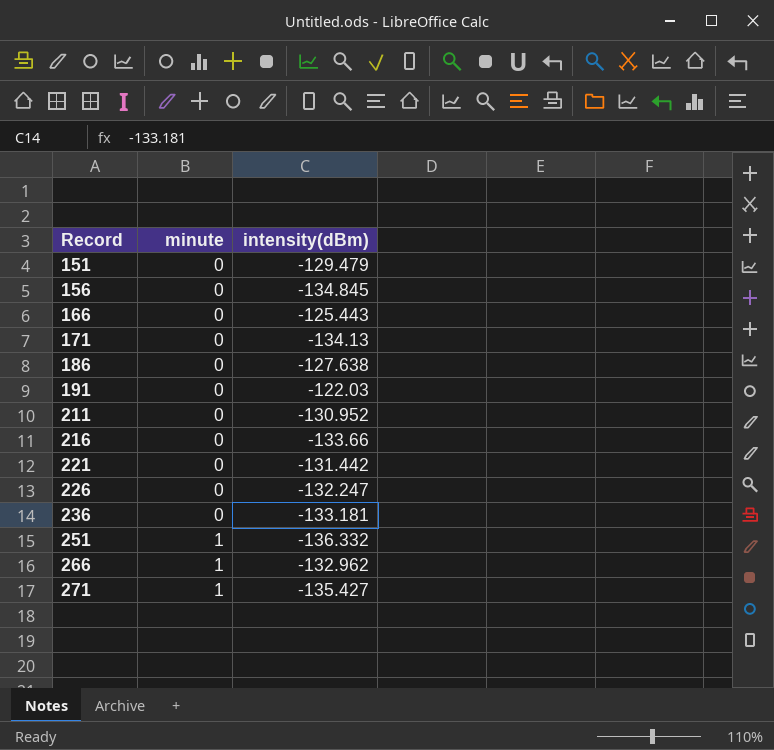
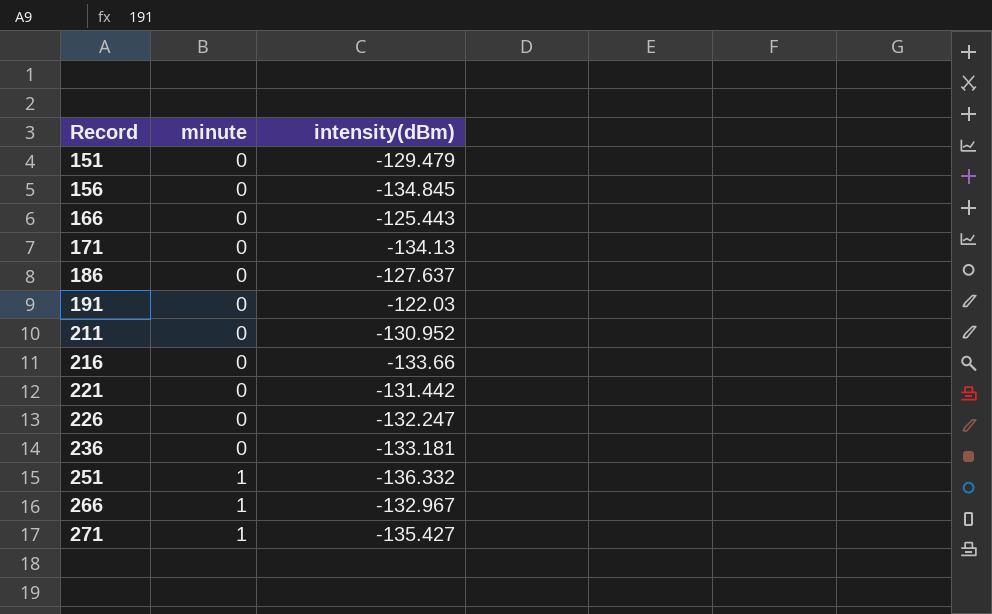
186 | intensity(dBm): -127.638 -> -127.637
266 | intensity(dBm): -132.962 -> -132.967

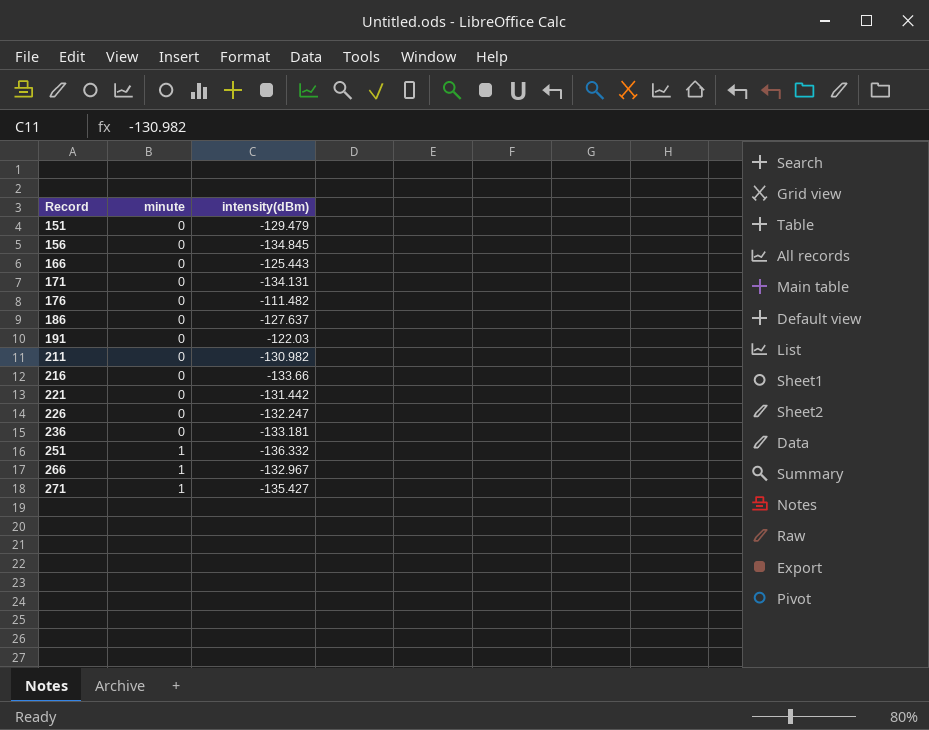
171 | intensity(dBm): -134.13 -> -134.131
row 176: none -> 0 | -111.482
211 | intensity(dBm): -130.952 -> -130.982

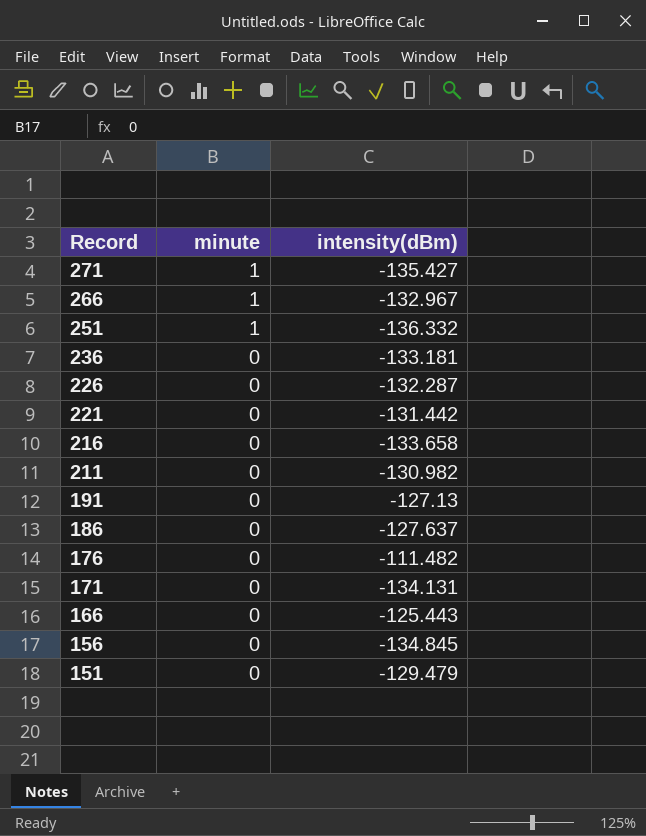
row order: Record ascending -> Record descending
226 | intensity(dBm): -132.247 -> -132.287
216 | intensity(dBm): -133.66 -> -133.658
191 | intensity(dBm): -122.03 -> -127.13

